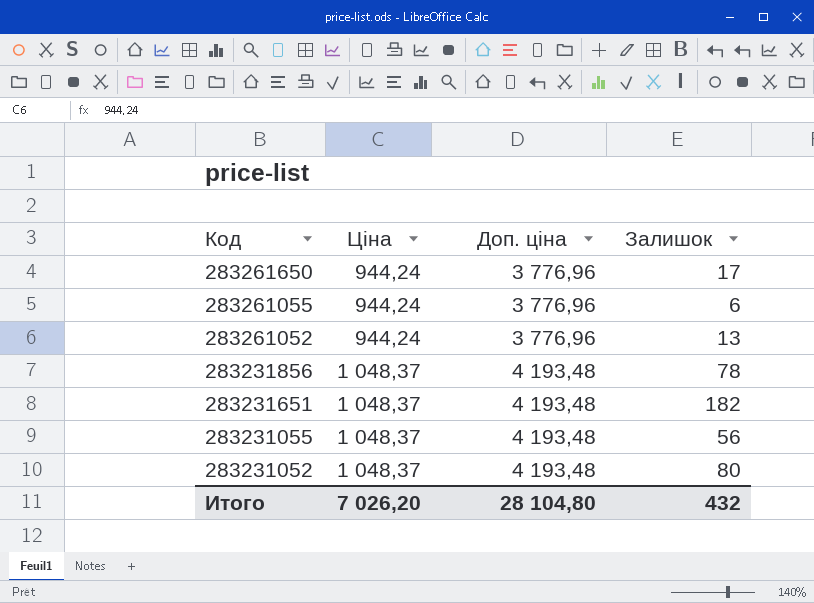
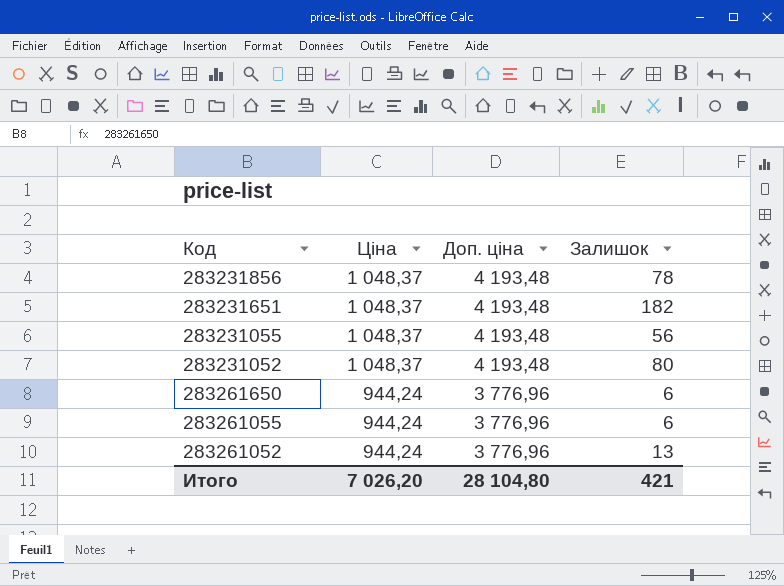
row order: Код descending -> Ціна descending
283261650 | Залишок: 17 -> 6
Итого | Залишок: 432 -> 421

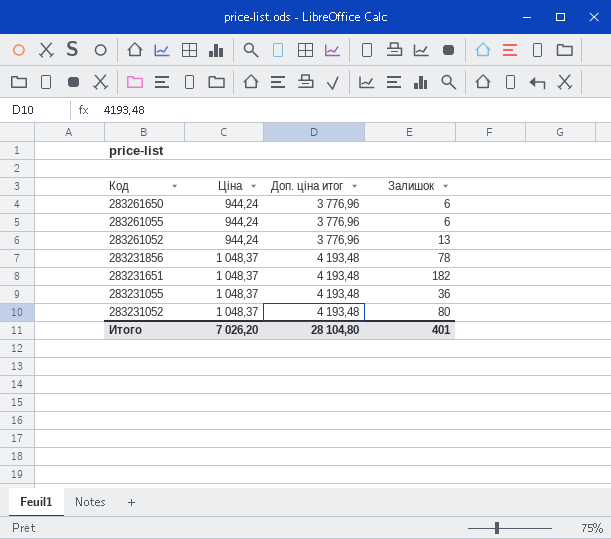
row order: Ціна descending -> Код descending
column name: Доп. ціна -> Доп. ціна итог
283231055 | Залишок: 56 -> 36
Итого | Залишок: 421 -> 401

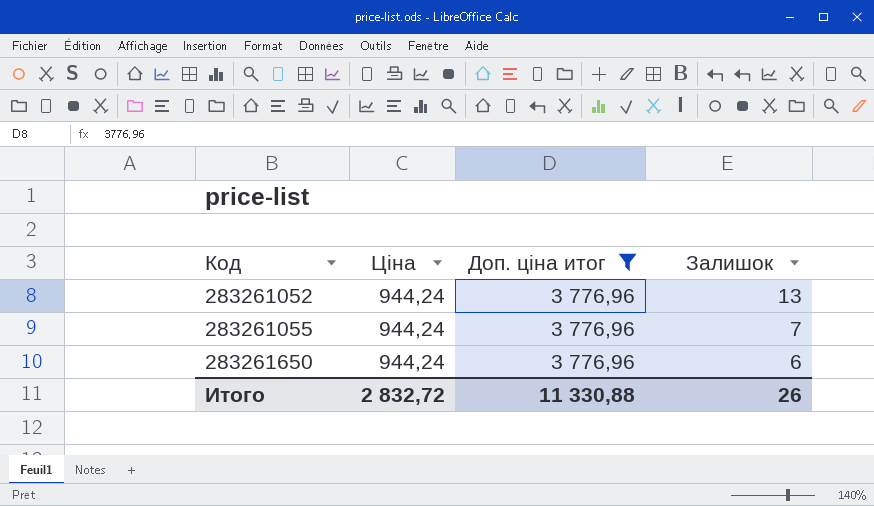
filter: none -> Доп. ціна итог = 3 776,96
row order: Код descending -> Код ascending
283261055 | Залишок: 6 -> 7
Итого | Ціна: 7 026,20 -> 2 832,72
Итого | Доп. ціна итог: 28 104,80 -> 11 330,88
Итого | Залишок: 401 -> 26

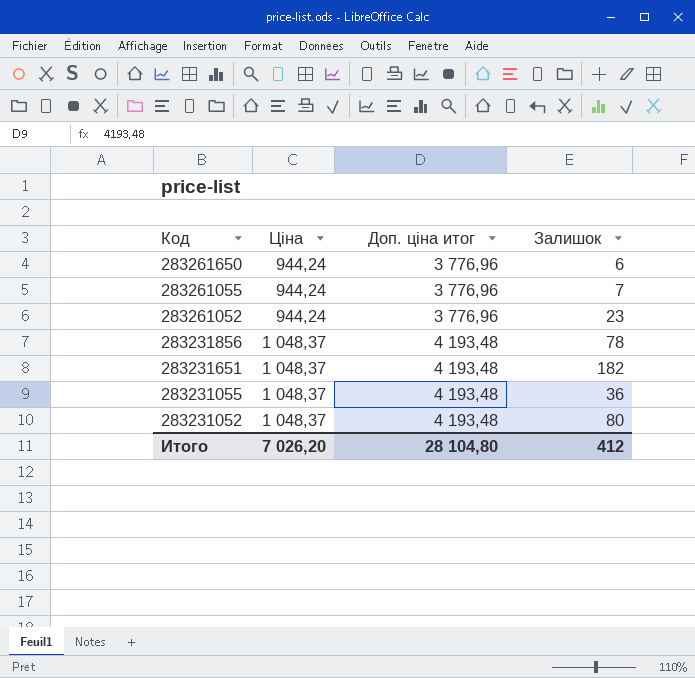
filter: Доп. ціна итог = 3 776,96 -> none
row order: Код ascending -> Код descending
283261052 | Залишок: 13 -> 23
Итого | Ціна: 2 832,72 -> 7 026,20
Итого | Доп. ціна итог: 11 330,88 -> 28 104,80
Итого | Залишок: 26 -> 412

